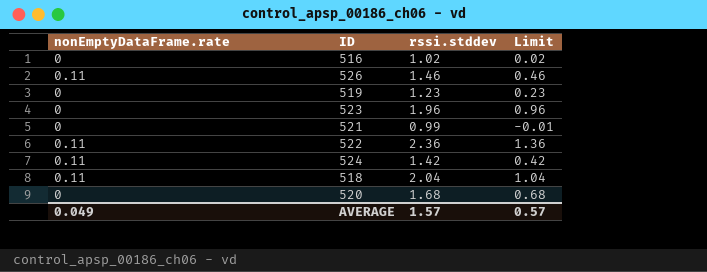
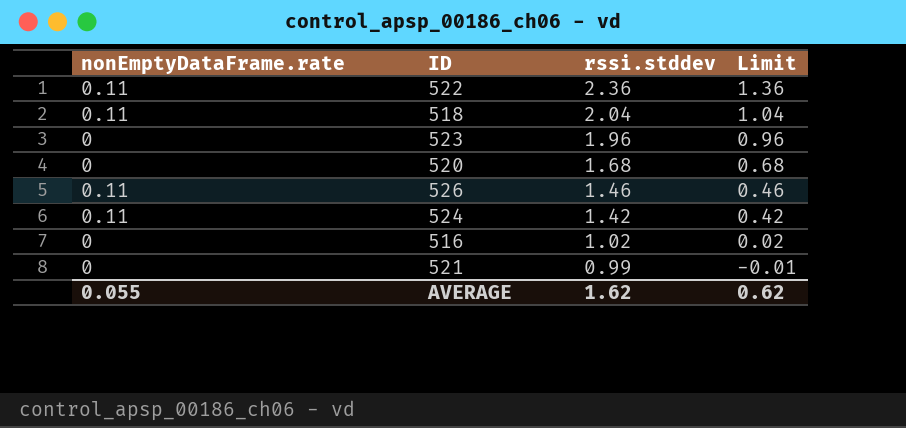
row order: none -> rssi.stddev descending
row 519: 0 | 1.23 | 0.23 -> none
AVERAGE | nonEmptyDataFrame.rate: 0.049 -> 0.055
AVERAGE | rssi.stddev: 1.57 -> 1.62
AVERAGE | Limit: 0.57 -> 0.62

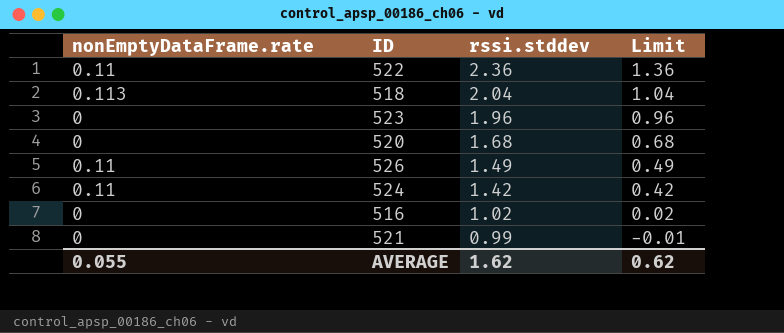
518 | nonEmptyDataFrame.rate: 0.11 -> 0.113
526 | rssi.stddev: 1.46 -> 1.49
526 | Limit: 0.46 -> 0.49

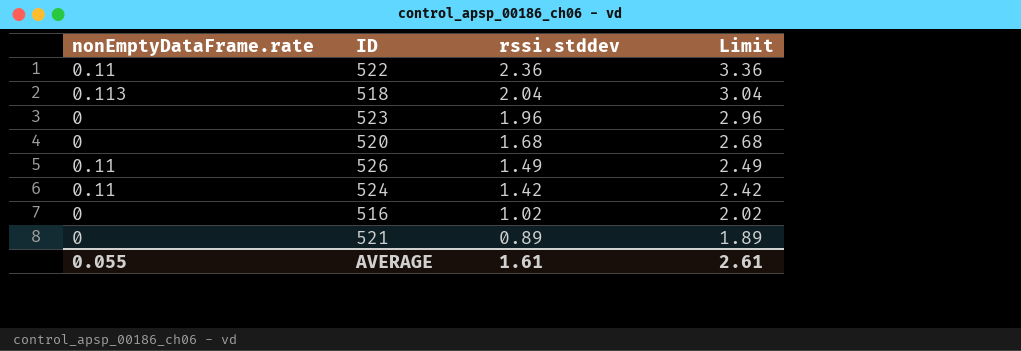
column Limit | formula: [rssi.stddev] - 1 -> [rssi.stddev] + 1
521 | rssi.stddev: 0.99 -> 0.89
AVERAGE | rssi.stddev: 1.62 -> 1.61
AVERAGE | Limit: 0.62 -> 2.61

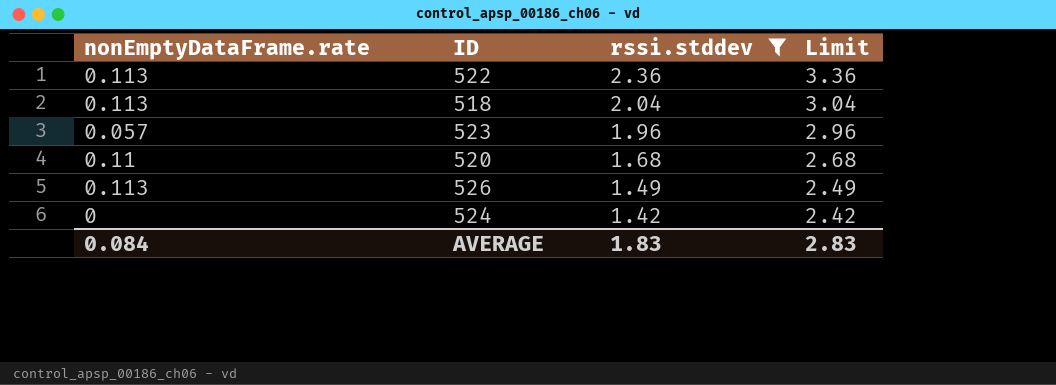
filter: none -> rssi.stddev >= 1.42
522 | nonEmptyDataFrame.rate: 0.11 -> 0.113
523 | nonEmptyDataFrame.rate: 0 -> 0.057
520 | nonEmptyDataFrame.rate: 0 -> 0.11
526 | nonEmptyDataFrame.rate: 0.11 -> 0.113
524 | nonEmptyDataFrame.rate: 0.11 -> 0
AVERAGE | nonEmptyDataFrame.rate: 0.055 -> 0.084
AVERAGE | rssi.stddev: 1.61 -> 1.83
AVERAGE | Limit: 2.61 -> 2.83

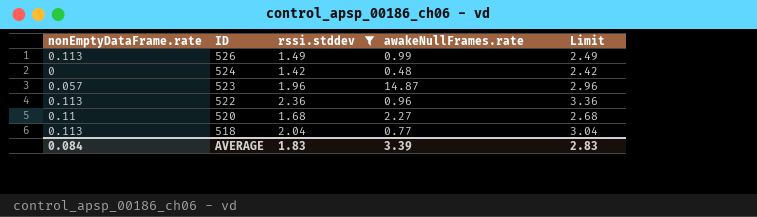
row order: rssi.stddev descending -> ID descending
column awakeNullFrames.rate | position: none -> 4

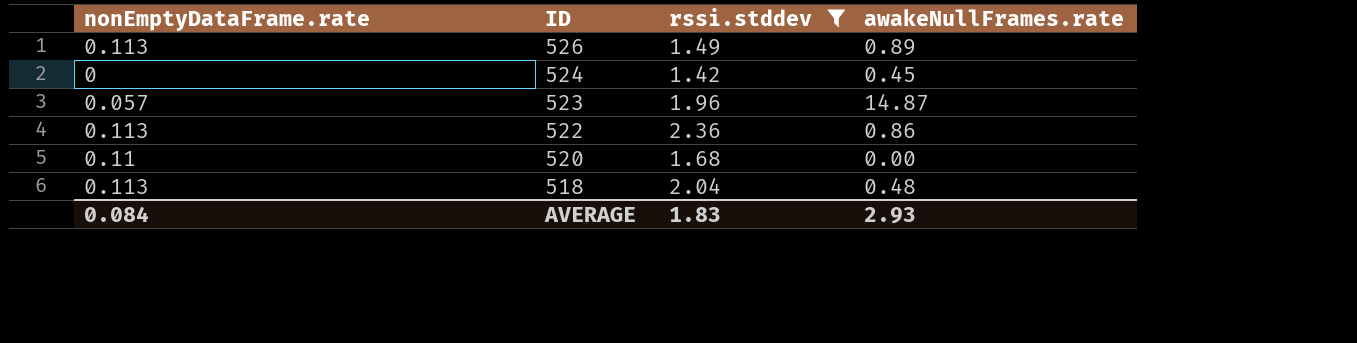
column Limit | formula: [rssi.stddev] + 1 -> none
526 | awakeNullFrames.rate: 0.99 -> 0.89
524 | awakeNullFrames.rate: 0.48 -> 0.45
522 | awakeNullFrames.rate: 0.96 -> 0.86
520 | awakeNullFrames.rate: 2.27 -> 0.00
518 | awakeNullFrames.rate: 0.77 -> 0.48
AVERAGE | awakeNullFrames.rate: 3.39 -> 2.93

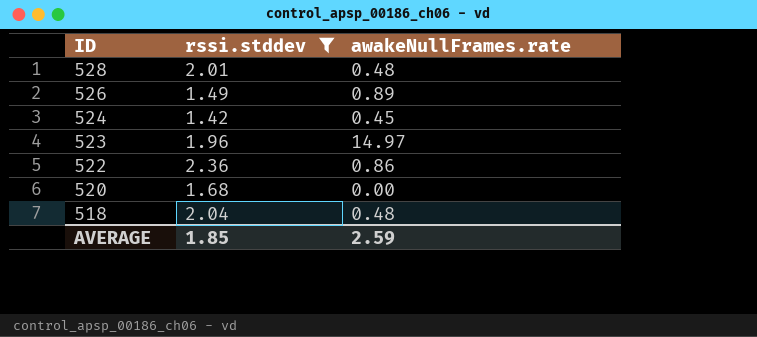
column nonEmptyDataFrame.rate | position: 1 -> none
row 528: none -> 2.01 | 0.48
523 | awakeNullFrames.rate: 14.87 -> 14.97
AVERAGE | rssi.stddev: 1.83 -> 1.85
AVERAGE | awakeNullFrames.rate: 2.93 -> 2.59

